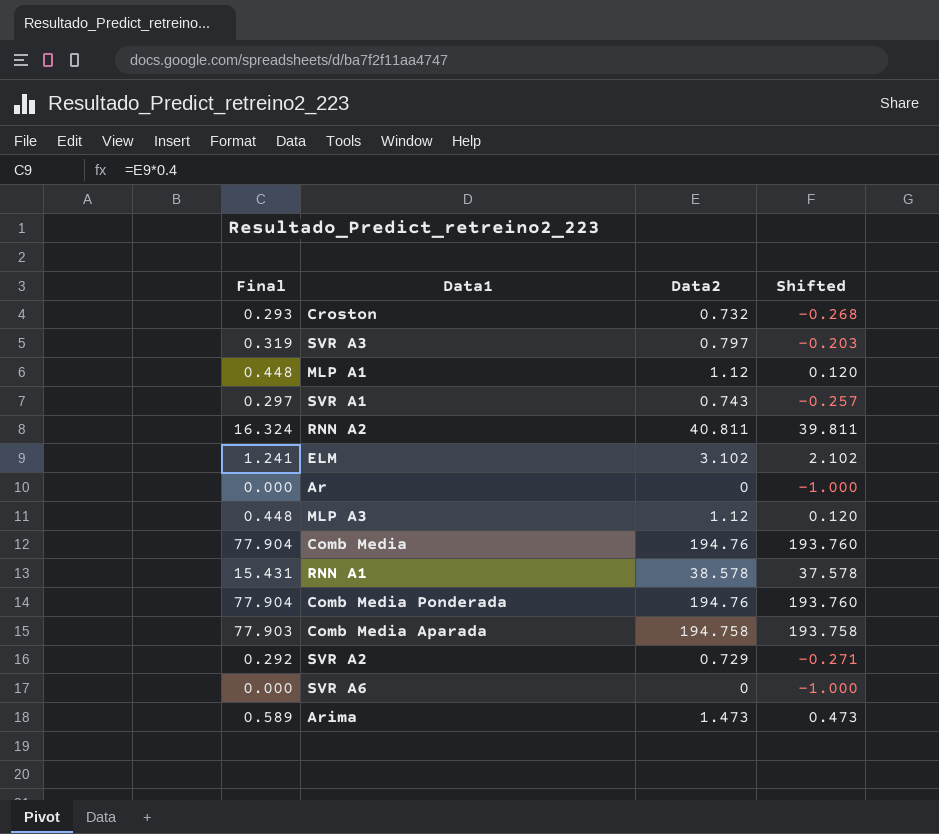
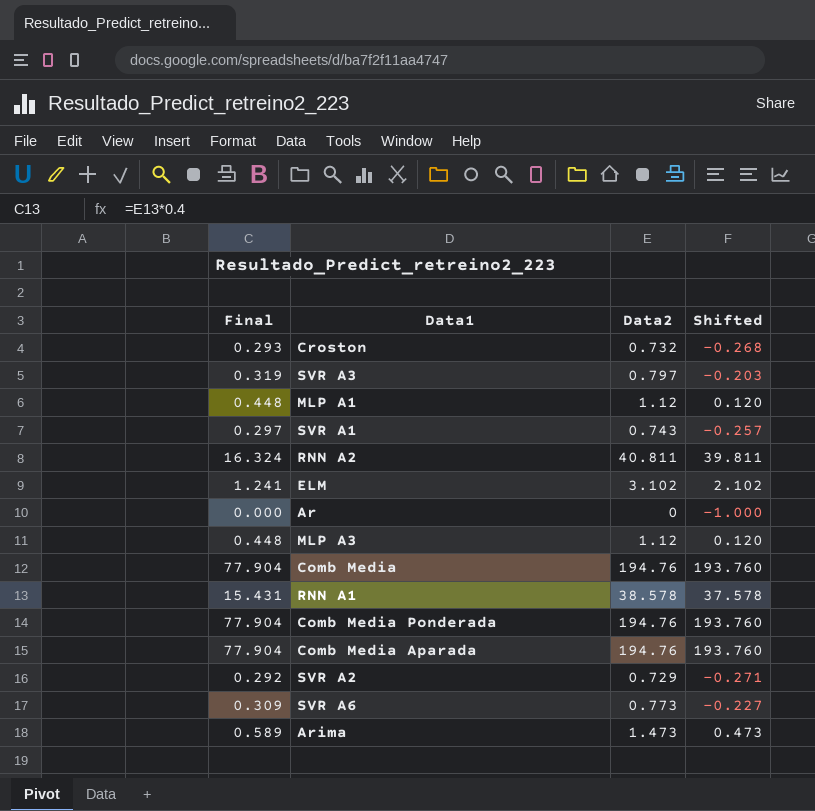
Comb Media Aparada | Final: 77.903 -> 77.904
Comb Media Aparada | Data2: 194.758 -> 194.76
Comb Media Aparada | Shifted: 193.758 -> 193.760
SVR A6 | Final: 0.000 -> 0.309
SVR A6 | Data2: 0 -> 0.773
SVR A6 | Shifted: -1.000 -> -0.227

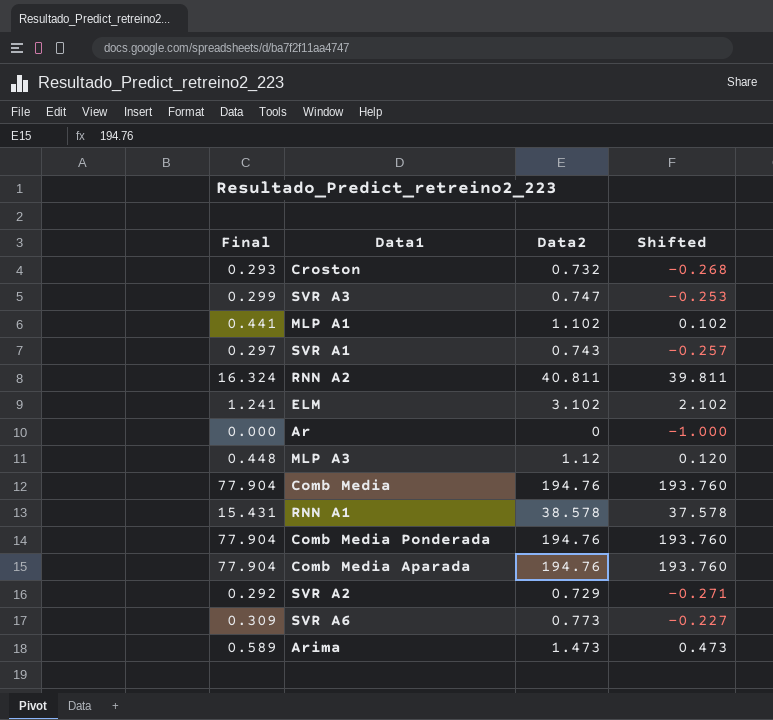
SVR A3 | Final: 0.319 -> 0.299
SVR A3 | Data2: 0.797 -> 0.747
SVR A3 | Shifted: -0.203 -> -0.253
MLP A1 | Final: 0.448 -> 0.441
MLP A1 | Data2: 1.12 -> 1.102
MLP A1 | Shifted: 0.120 -> 0.102

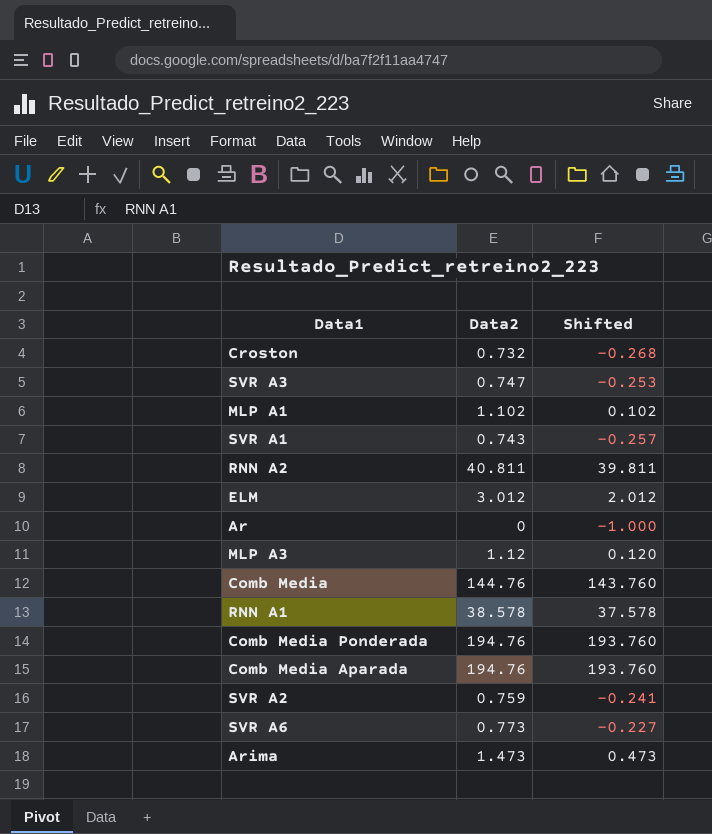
column Final | formula: [Data2] * 0.4 -> none
ELM | Data2: 3.102 -> 3.012
ELM | Shifted: 2.102 -> 2.012
Comb Media | Data2: 194.76 -> 144.76
Comb Media | Shifted: 193.760 -> 143.760
SVR A2 | Data2: 0.729 -> 0.759
SVR A2 | Shifted: -0.271 -> -0.241

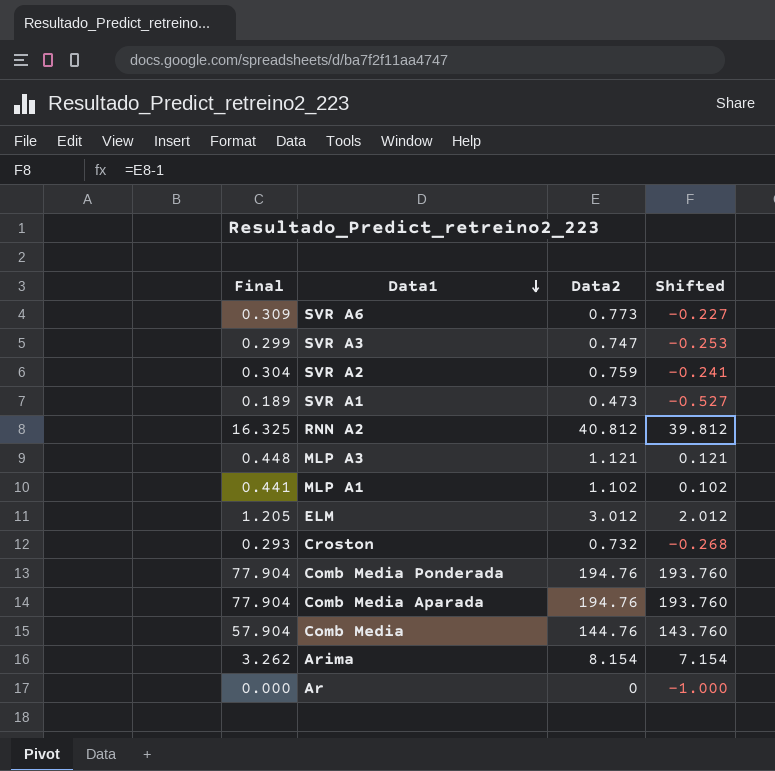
row order: none -> Data1 descending
column Final | formula: none -> [Data2] * 0.4
row RNN A1: 38.578 | 37.578 -> none
SVR A1 | Data2: 0.743 -> 0.473
SVR A1 | Shifted: -0.257 -> -0.527
RNN A2 | Data2: 40.811 -> 40.812
RNN A2 | Shifted: 39.811 -> 39.812
MLP A3 | Data2: 1.12 -> 1.121
MLP A3 | Shifted: 0.120 -> 0.121
Arima | Data2: 1.473 -> 8.154
Arima | Shifted: 0.473 -> 7.154

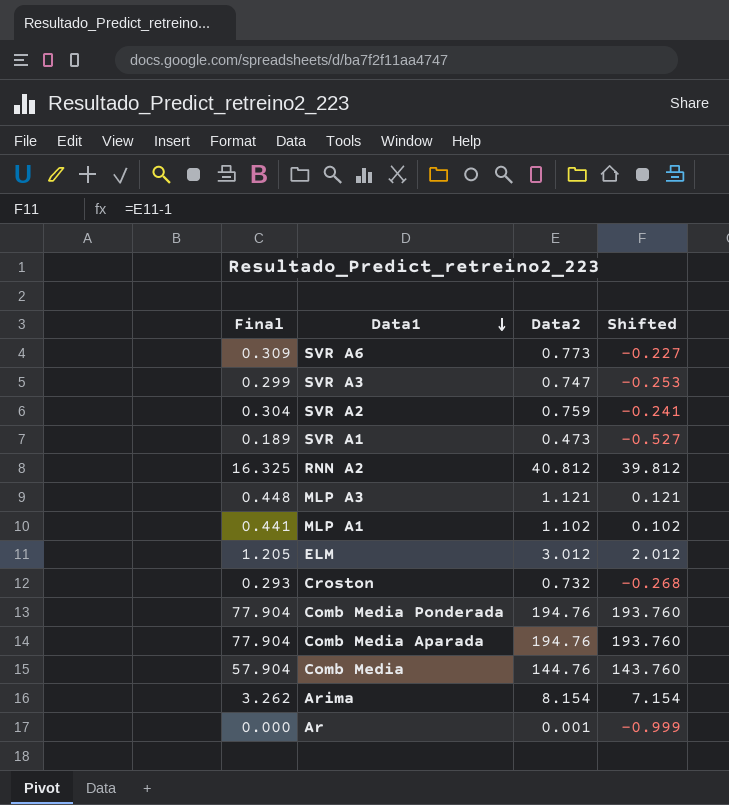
Ar | Data2: 0 -> 0.001
Ar | Shifted: -1.000 -> -0.999

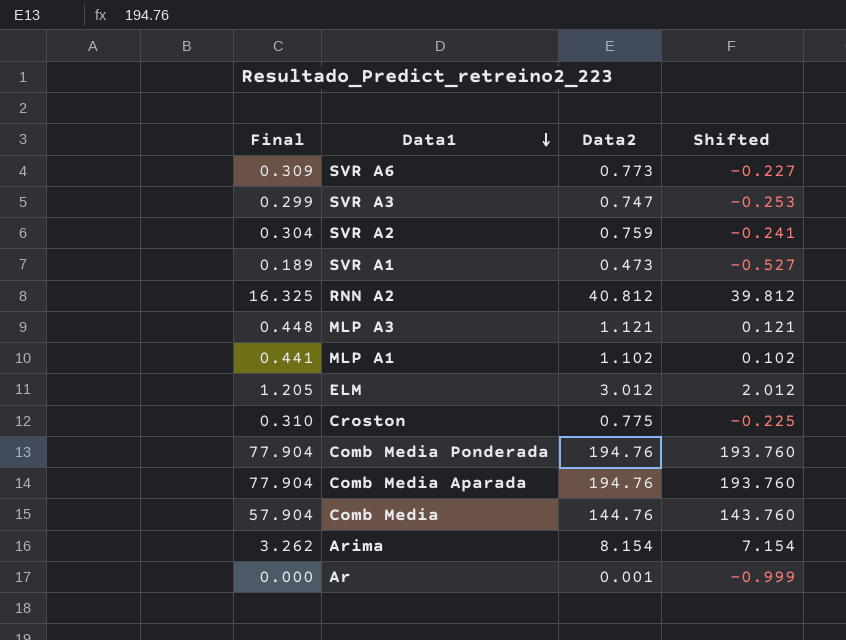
Croston | Final: 0.293 -> 0.310
Croston | Data2: 0.732 -> 0.775
Croston | Shifted: -0.268 -> -0.225

